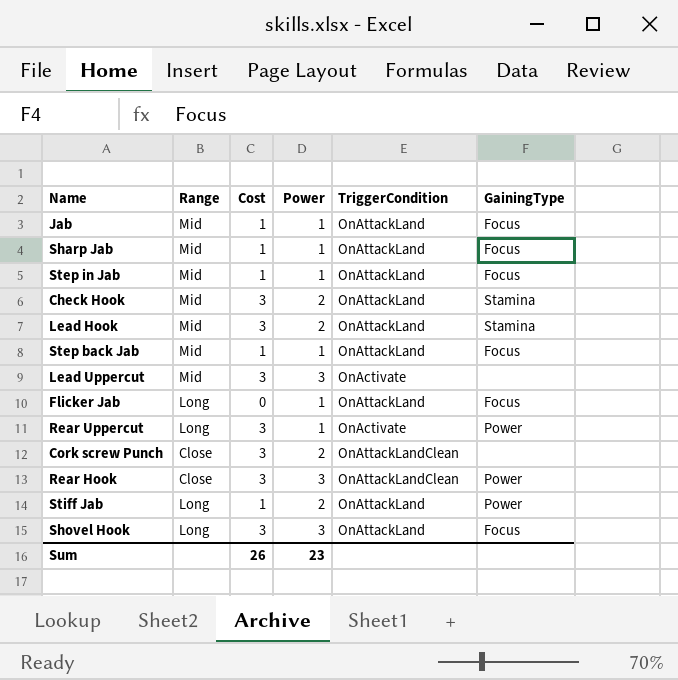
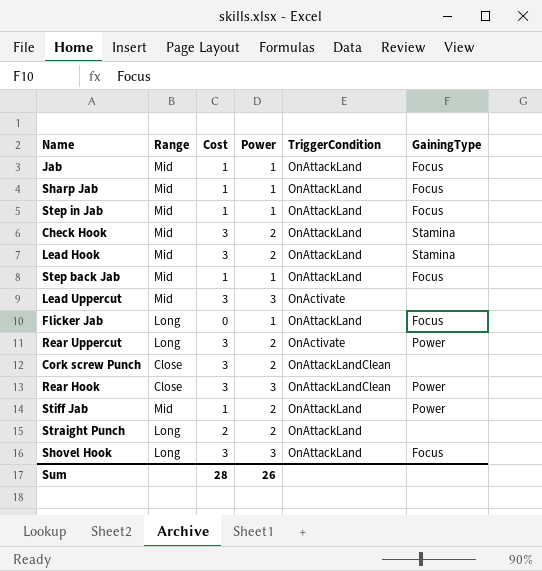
Rear Uppercut | Power: 1 -> 2
Stiff Jab | Range: Long -> Mid
row Straight Punch: none -> Long | 2 | 2 | OnAttackLand | none
Sum | Cost: 26 -> 28
Sum | Power: 23 -> 26

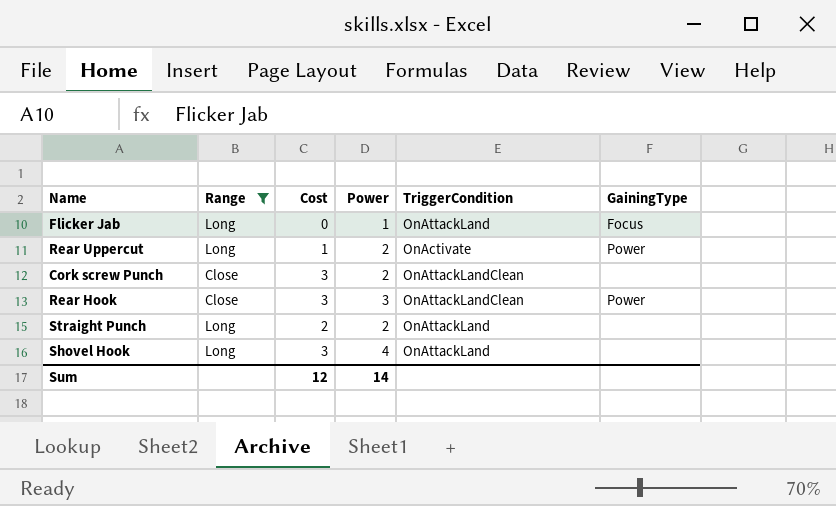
filter: none -> Range != Mid
Rear Uppercut | Cost: 3 -> 1
Shovel Hook | Power: 3 -> 4
Shovel Hook | GainingType: Focus -> none
Sum | Cost: 28 -> 12
Sum | Power: 26 -> 14

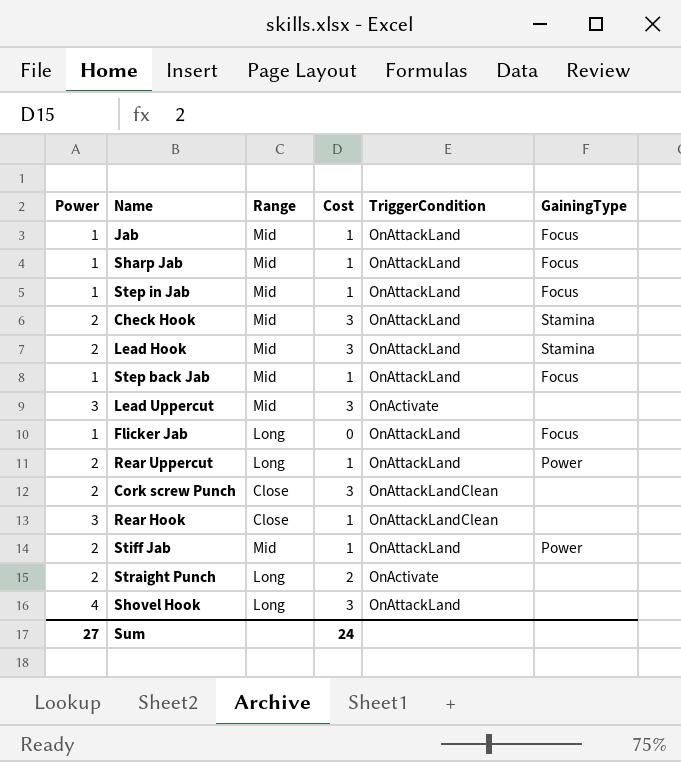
filter: Range != Mid -> none
column Power | position: 4 -> 1
Rear Uppercut | TriggerCondition: OnActivate -> OnAttackLand
Rear Hook | Cost: 3 -> 1
Rear Hook | GainingType: Power -> none
Straight Punch | TriggerCondition: OnAttackLand -> OnActivate
Sum | Power: 14 -> 27
Sum | Cost: 12 -> 24

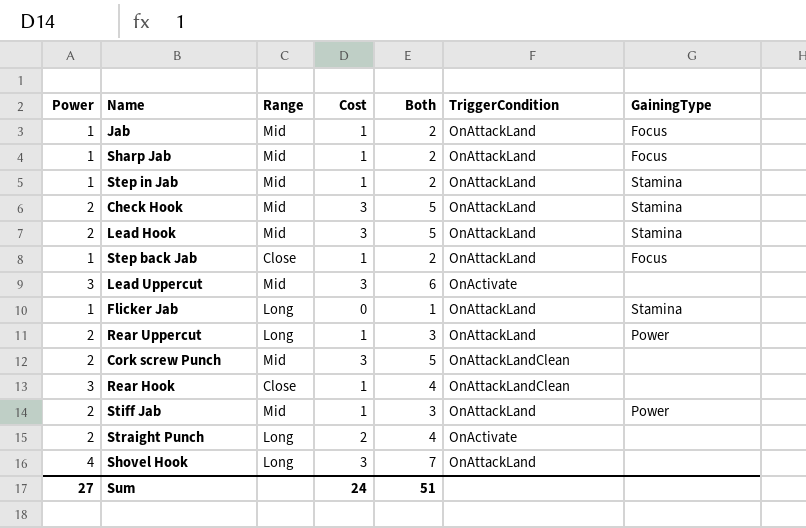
column Both | formula: none -> [Power] + [Cost]
Step in Jab | GainingType: Focus -> Stamina
Step back Jab | Range: Mid -> Close
Flicker Jab | GainingType: Focus -> Stamina
Cork screw Punch | Range: Close -> Mid

